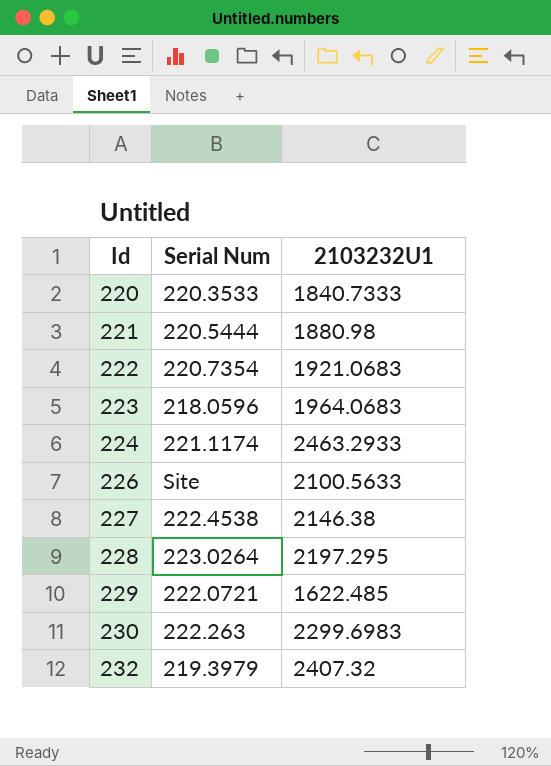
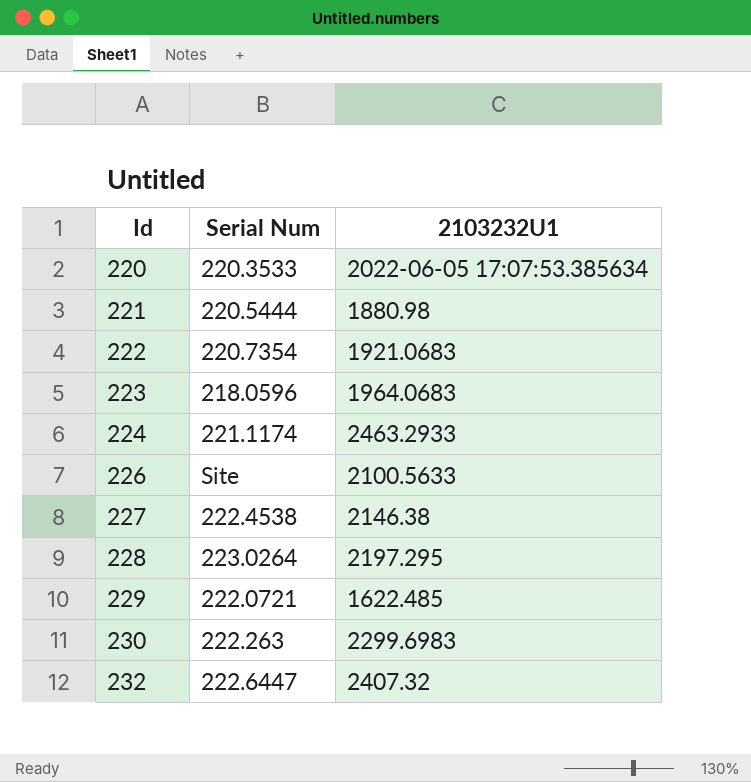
220 | 2103232U1: 1840.7333 -> 2022-06-05 17:07:53.385634
232 | Serial Num: 219.3979 -> 222.6447

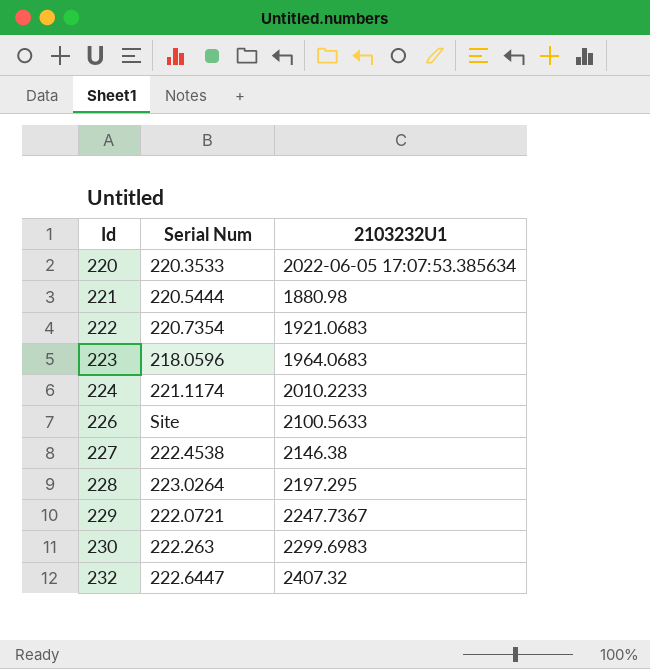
224 | 2103232U1: 2463.2933 -> 2010.2233
229 | 2103232U1: 1622.485 -> 2247.7367

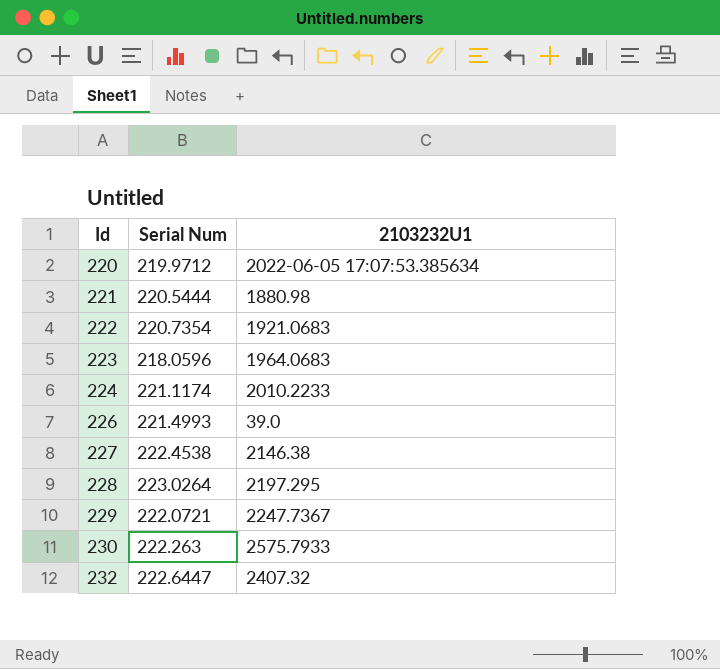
220 | Serial Num: 220.3533 -> 219.9712
226 | Serial Num: Site -> 221.4993
226 | 2103232U1: 2100.5633 -> 39.0
230 | 2103232U1: 2299.6983 -> 2575.7933

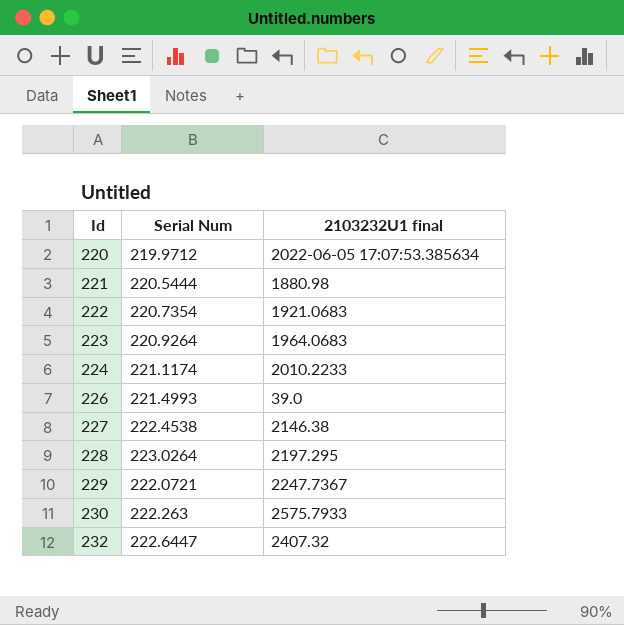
column name: 2103232U1 -> 2103232U1 final
223 | Serial Num: 218.0596 -> 220.9264

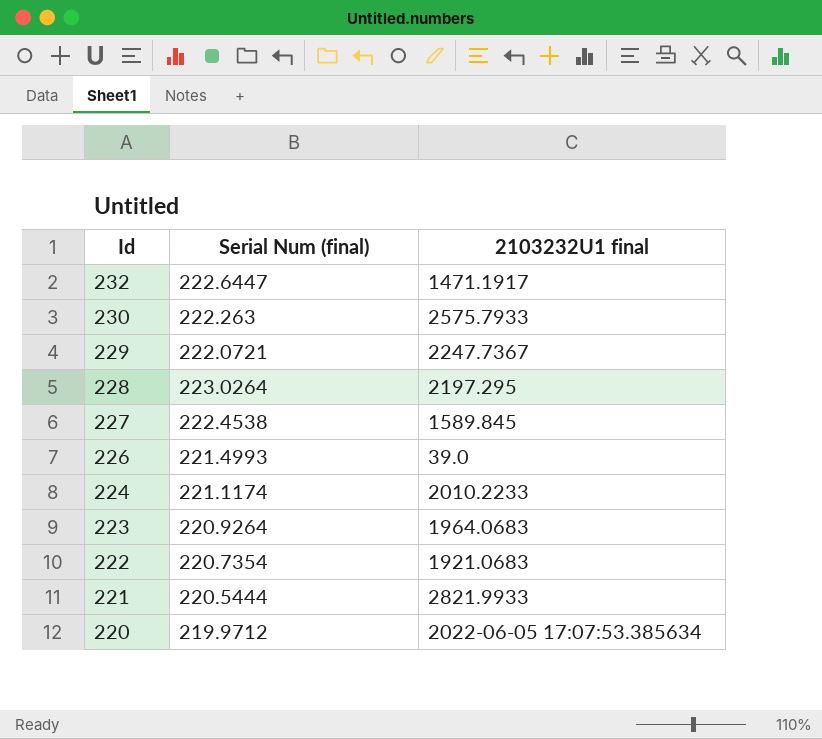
row order: Id ascending -> Id descending
column name: Serial Num -> Serial Num (final)
232 | 2103232U1 final: 2407.32 -> 1471.1917
227 | 2103232U1 final: 2146.38 -> 1589.845
221 | 2103232U1 final: 1880.98 -> 2821.9933

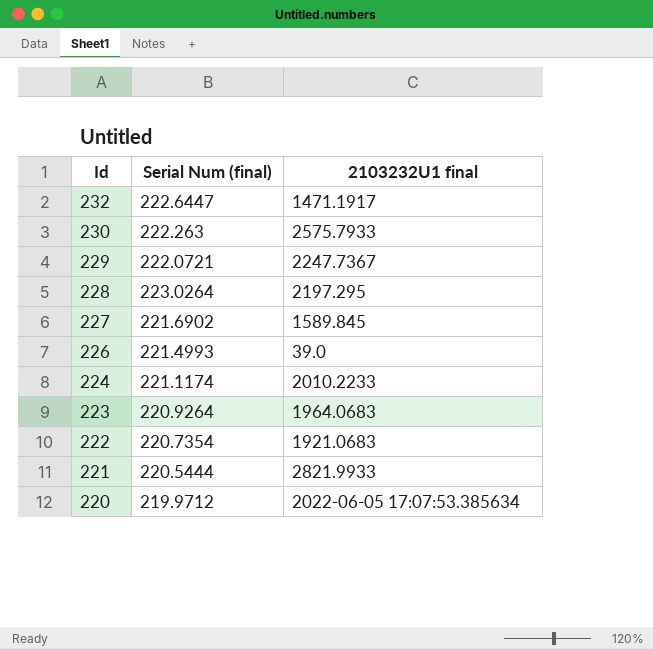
227 | Serial Num (final): 222.4538 -> 221.6902

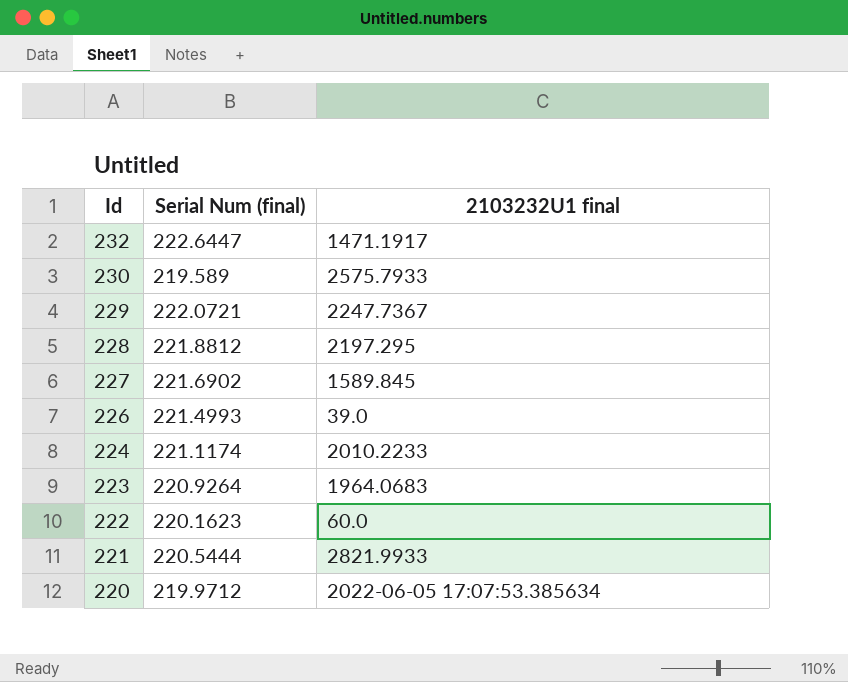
230 | Serial Num (final): 222.263 -> 219.589
228 | Serial Num (final): 223.0264 -> 221.8812
222 | Serial Num (final): 220.7354 -> 220.1623
222 | 2103232U1 final: 1921.0683 -> 60.0

